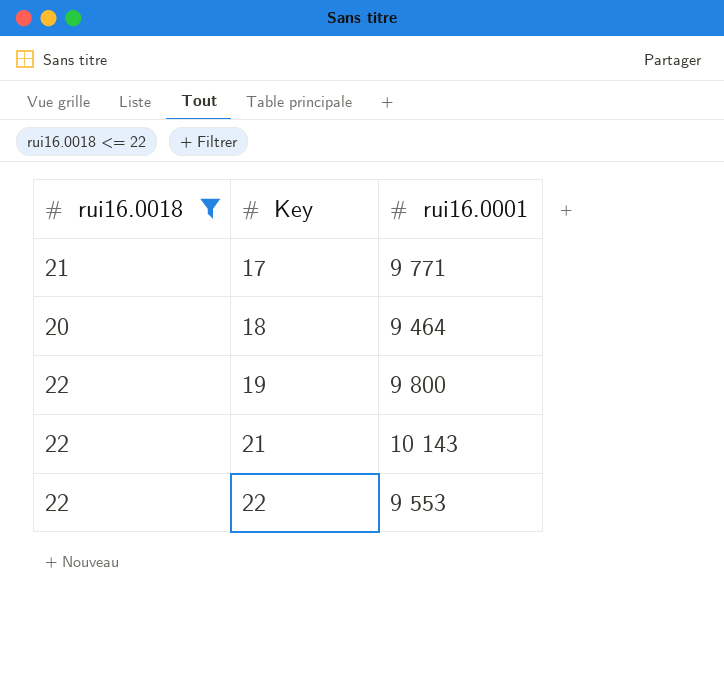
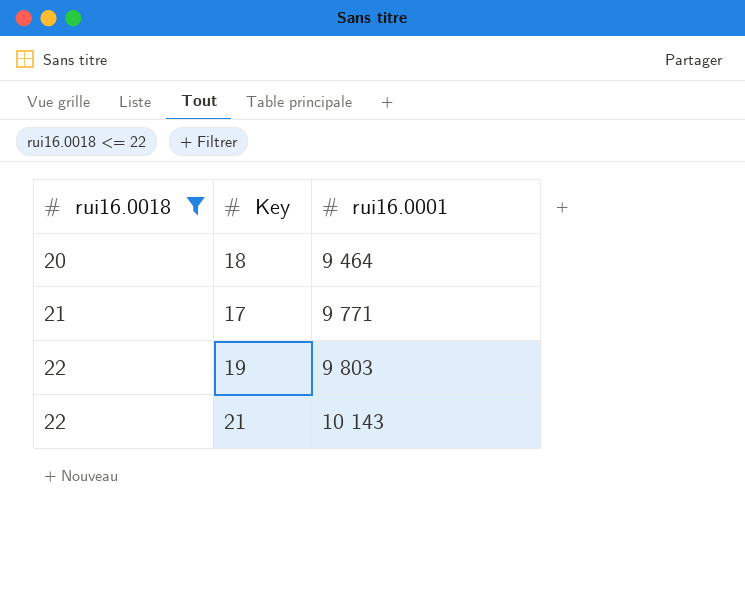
row order: Key ascending -> rui16.0018 ascending
row 22: 22 | 9 553 -> none
19 | rui16.0001: 9 800 -> 9 803

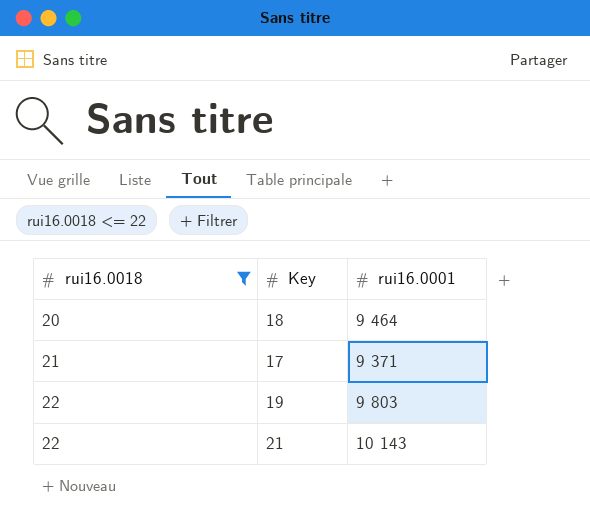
17 | rui16.0001: 9 771 -> 9 371

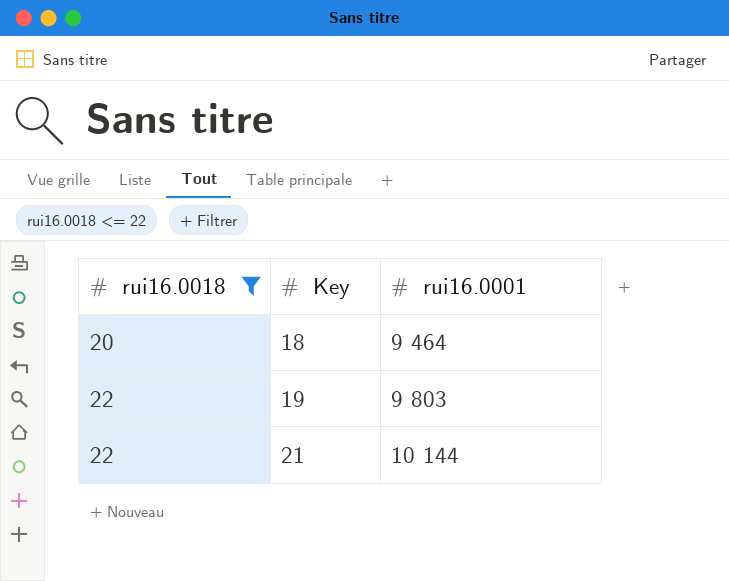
row 17: 21 | 9 371 -> none
21 | rui16.0001: 10 143 -> 10 144

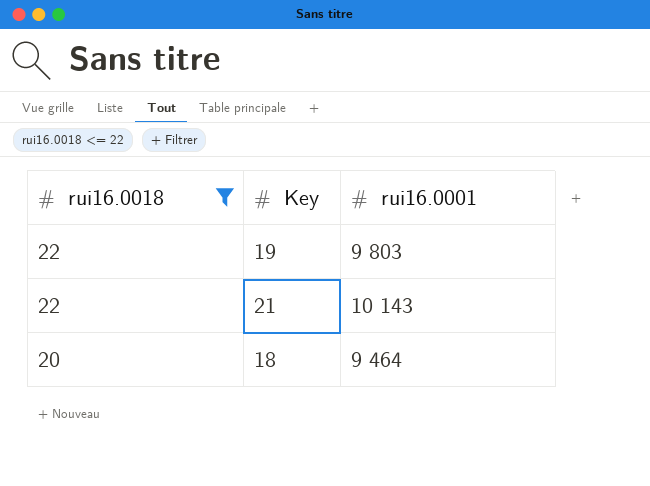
row order: rui16.0018 ascending -> rui16.0018 descending
21 | rui16.0001: 10 144 -> 10 143

